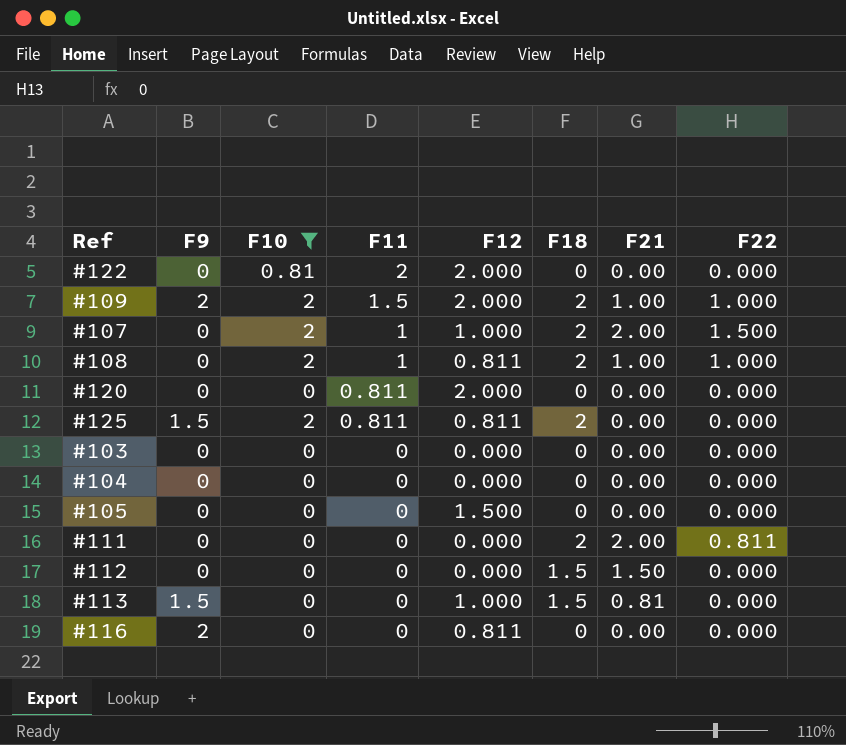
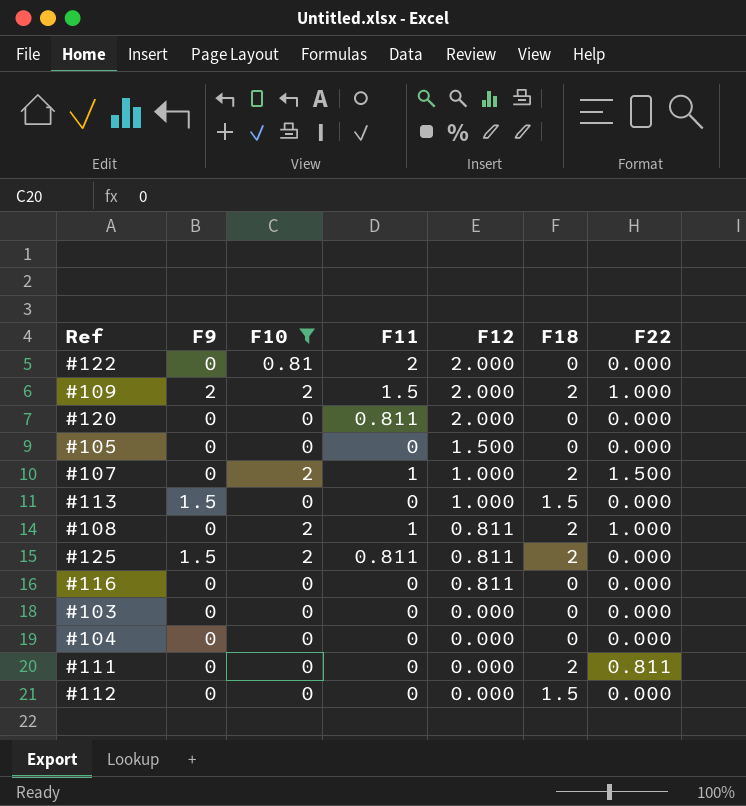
row order: F11 descending -> F12 descending
column F21 | position: 7 -> none
#116 | F9: 2 -> 0

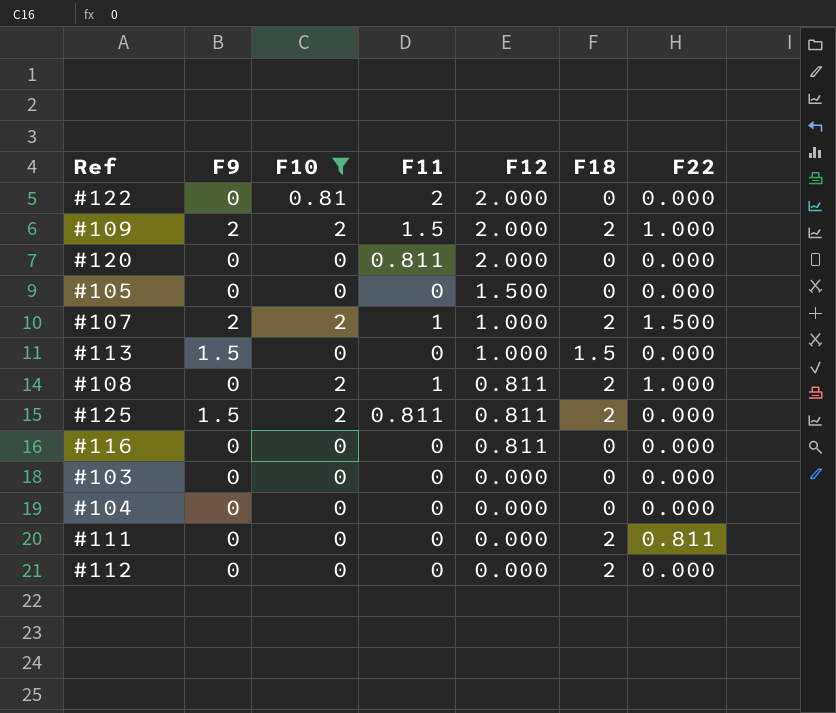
#107 | F9: 0 -> 2
#112 | F18: 1.5 -> 2

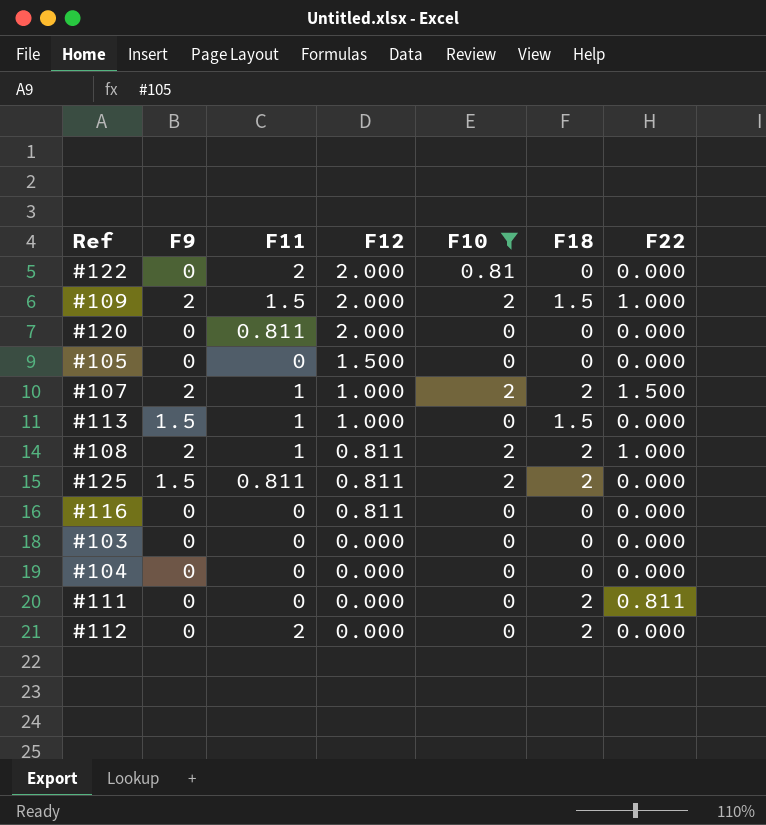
column F10 | position: 3 -> 5
#109 | F18: 2 -> 1.5
#113 | F11: 0 -> 1
#108 | F9: 0 -> 2
#112 | F11: 0 -> 2

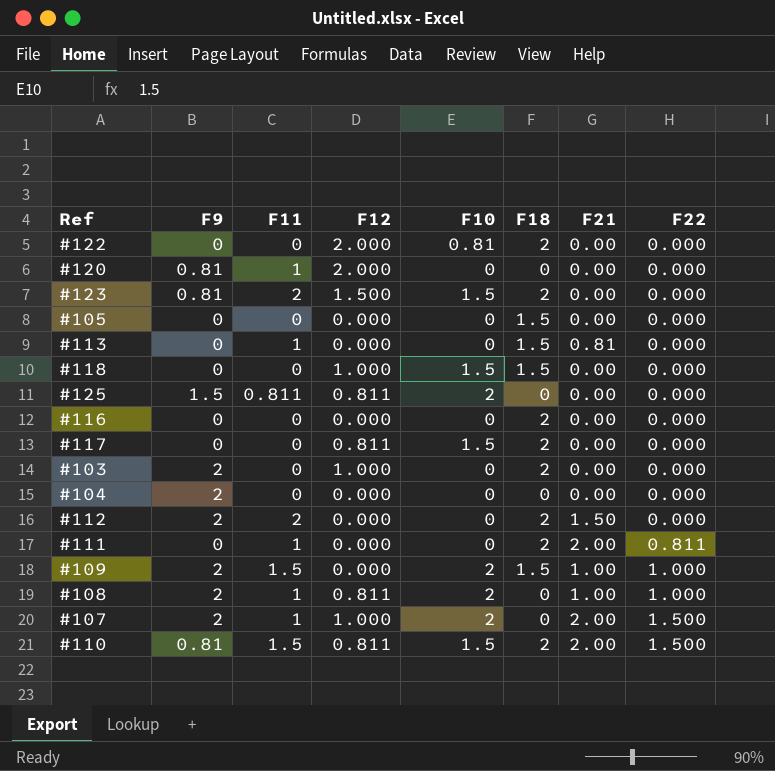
filter: F10 != 1.5 -> none
row order: F12 descending -> F22 ascending
column F21 | position: none -> 7
#122 | F11: 2 -> 0
#122 | F18: 0 -> 2
#120 | F9: 0 -> 0.81
#120 | F11: 0.811 -> 1
#105 | F12: 1.500 -> 0.000
#105 | F18: 0 -> 1.5
#113 | F9: 1.5 -> 0
#113 | F12: 1.000 -> 0.000
#125 | F18: 2 -> 0
#116 | F12: 0.811 -> 0.000
#116 | F18: 0 -> 2
#103 | F9: 0 -> 2
#103 | F12: 0.000 -> 1.000
#103 | F18: 0 -> 2
#104 | F9: 0 -> 2
#112 | F9: 0 -> 2
#111 | F11: 0 -> 1
#109 | F12: 2.000 -> 0.000
#108 | F18: 2 -> 0
#107 | F18: 2 -> 0

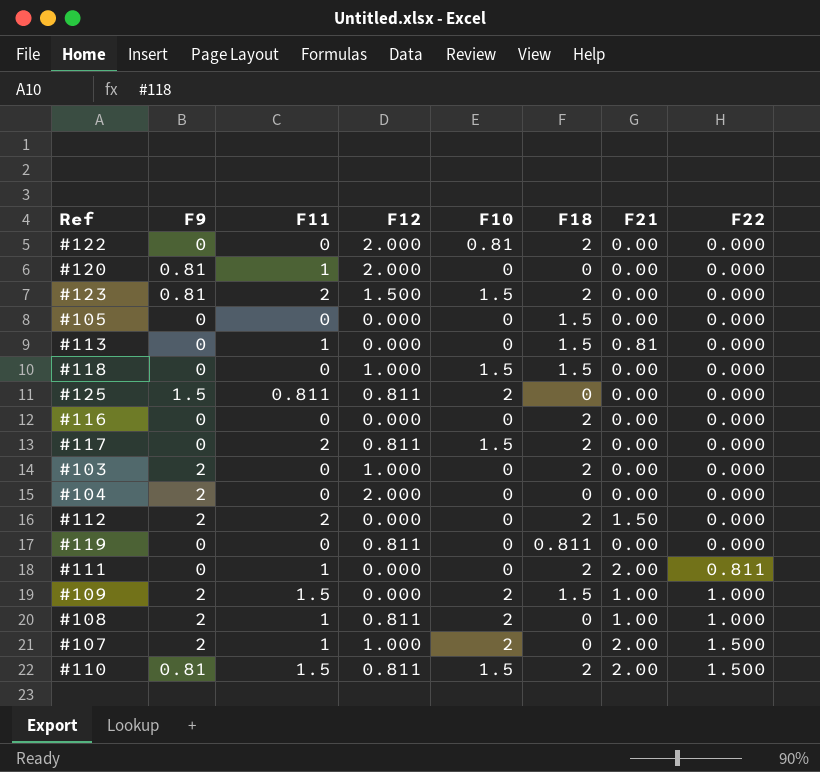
#117 | F11: 0 -> 2
#104 | F12: 0.000 -> 2.000
row #119: none -> 0 | 0 | 0.811 | 0 | 0.811 | 0.00 | 0.000

